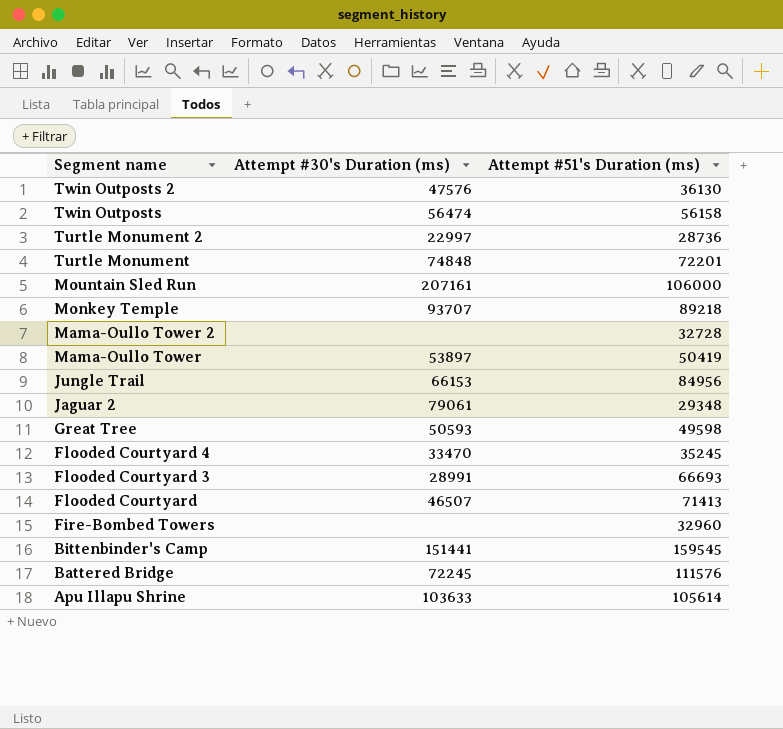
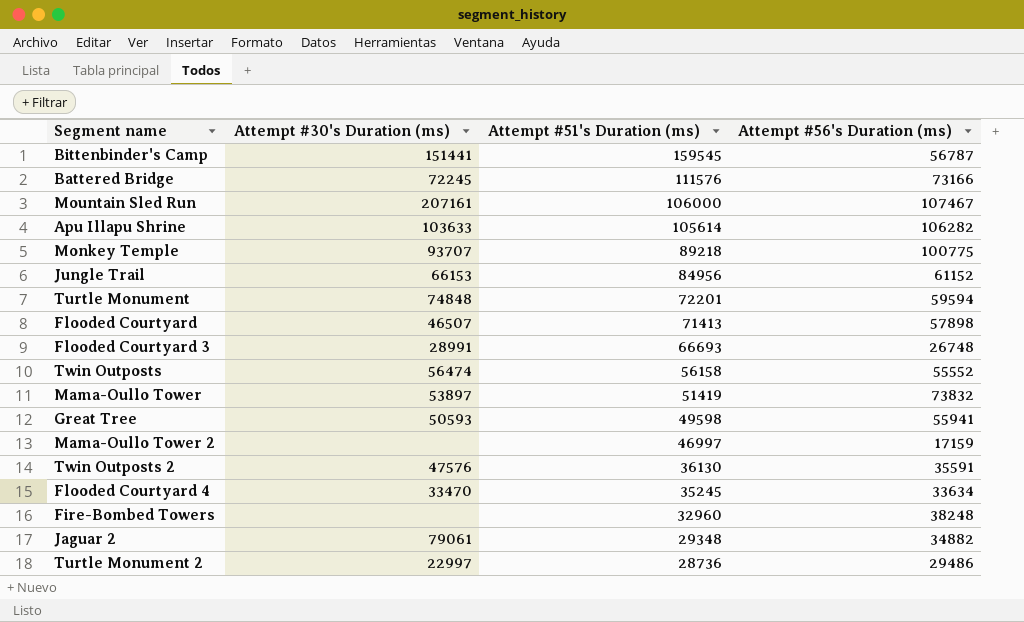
row order: Segment name descending -> Attempt #51's Duration (ms) descending
column Attempt #56's Duration (ms) | position: none -> 4
Mama-Oullo Tower | Attempt #51's Duration (ms): 50419 -> 51419
Mama-Oullo Tower 2 | Attempt #51's Duration (ms): 32728 -> 46997

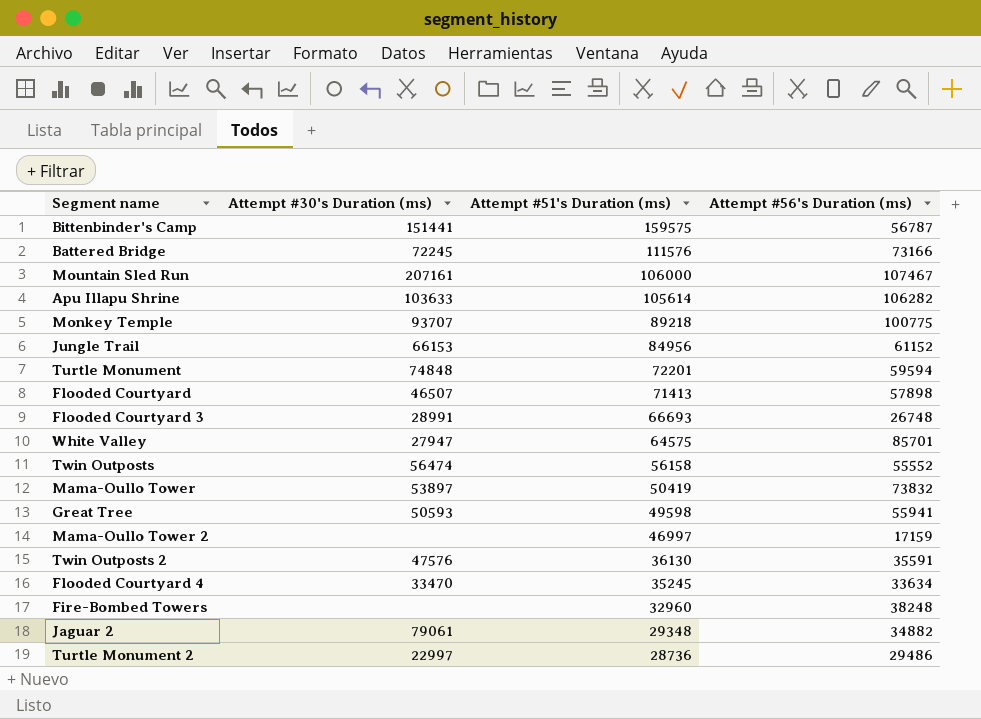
Bittenbinder's Camp | Attempt #51's Duration (ms): 159545 -> 159575
row White Valley: none -> 27947 | 64575 | 85701
Mama-Oullo Tower | Attempt #51's Duration (ms): 51419 -> 50419

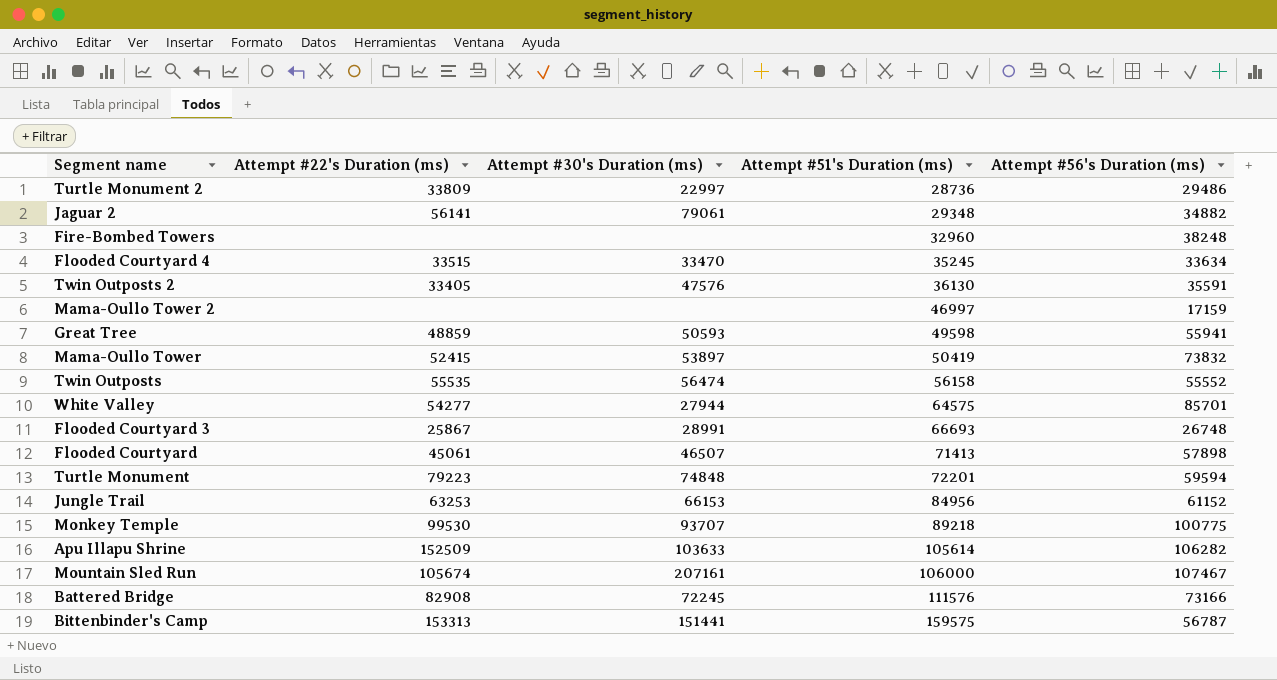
row order: Attempt #51's Duration (ms) descending -> Attempt #51's Duration (ms) ascending
column Attempt #22's Duration (ms) | position: none -> 2
White Valley | Attempt #30's Duration (ms): 27947 -> 27944

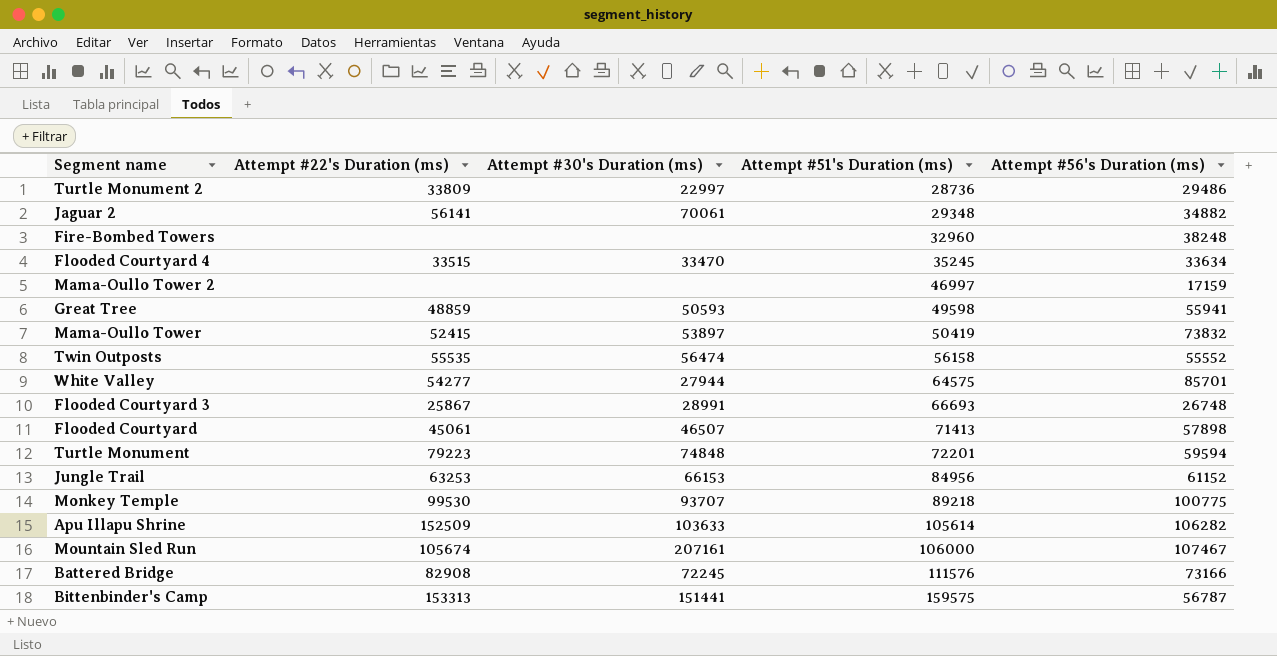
row Twin Outposts 2: 33405 | 47576 | 36130 | 35591 -> none
Jaguar 2 | Attempt #30's Duration (ms): 79061 -> 70061

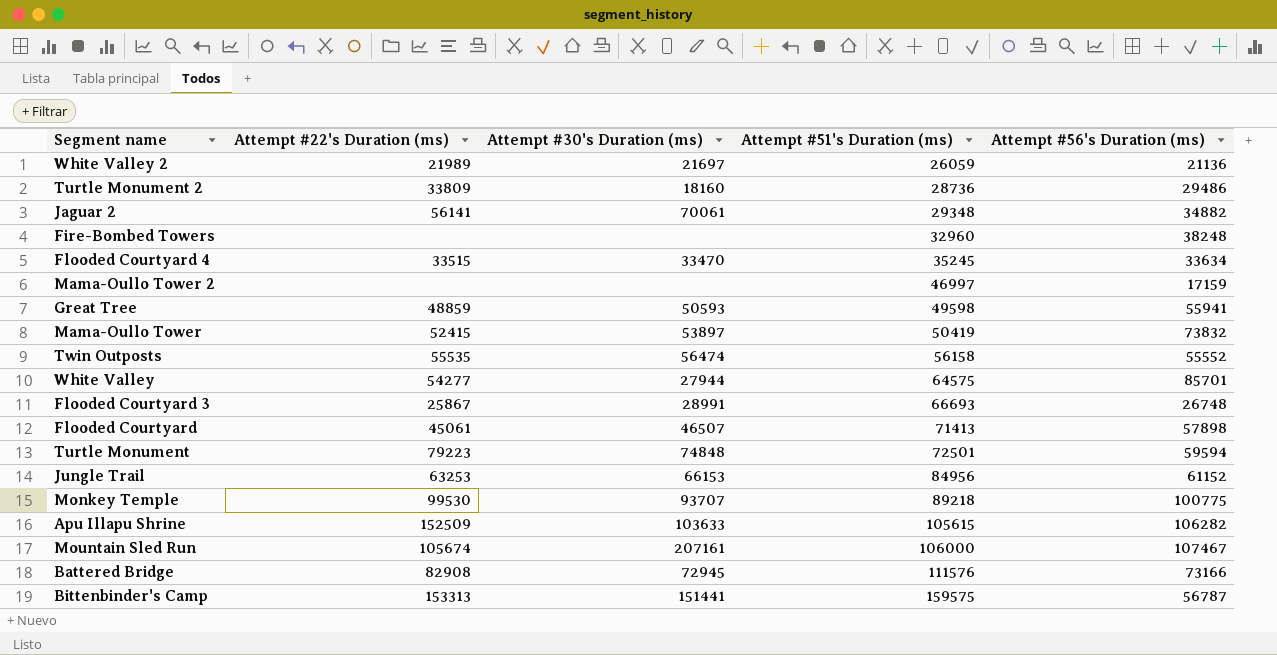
row White Valley 2: none -> 21989 | 21697 | 26059 | 21136
Turtle Monument 2 | Attempt #30's Duration (ms): 22997 -> 18160
Turtle Monument | Attempt #51's Duration (ms): 72201 -> 72501
Apu Illapu Shrine | Attempt #51's Duration (ms): 105614 -> 105615
Battered Bridge | Attempt #30's Duration (ms): 72245 -> 72945

